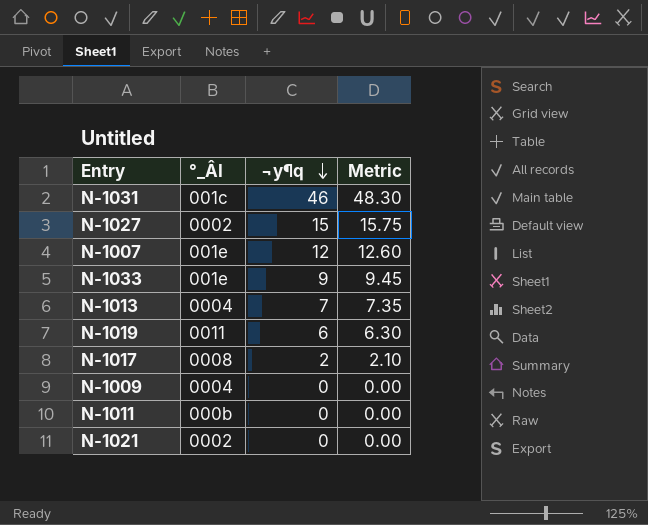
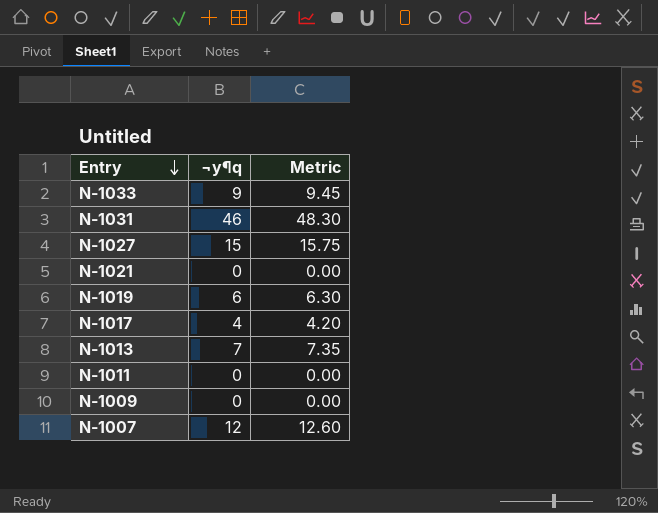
row order: ¬y¶q descending -> Entry descending
column °_ÂI | position: 2 -> none
N-1017 | ¬y¶q: 2 -> 4
N-1017 | Metric: 2.10 -> 4.20

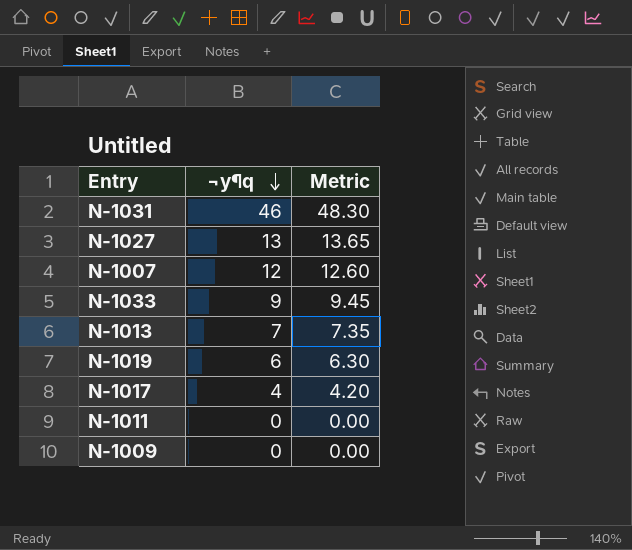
row order: Entry descending -> ¬y¶q descending
row N-1021: 0 | 0.00 -> none
N-1027 | ¬y¶q: 15 -> 13
N-1027 | Metric: 15.75 -> 13.65

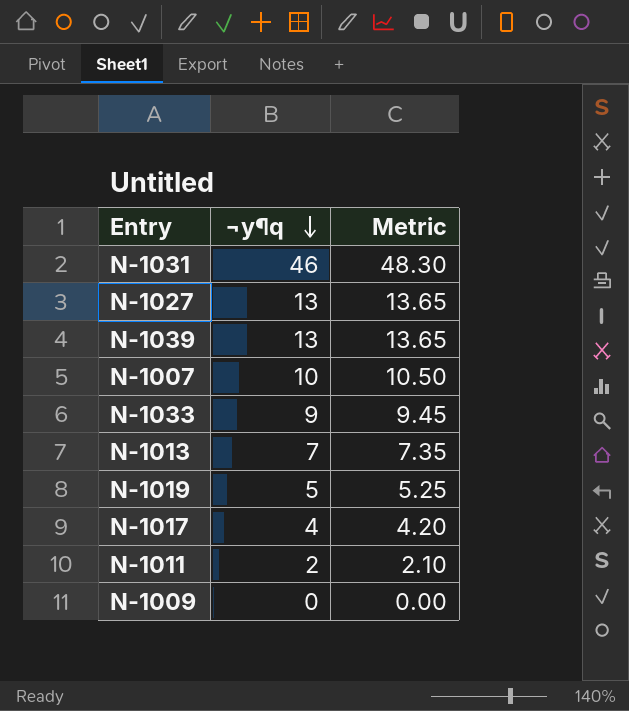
row N-1039: none -> 13 | 13.65
N-1007 | ¬y¶q: 12 -> 10
N-1007 | Metric: 12.60 -> 10.50
N-1019 | ¬y¶q: 6 -> 5
N-1019 | Metric: 6.30 -> 5.25
N-1011 | ¬y¶q: 0 -> 2
N-1011 | Metric: 0.00 -> 2.10

